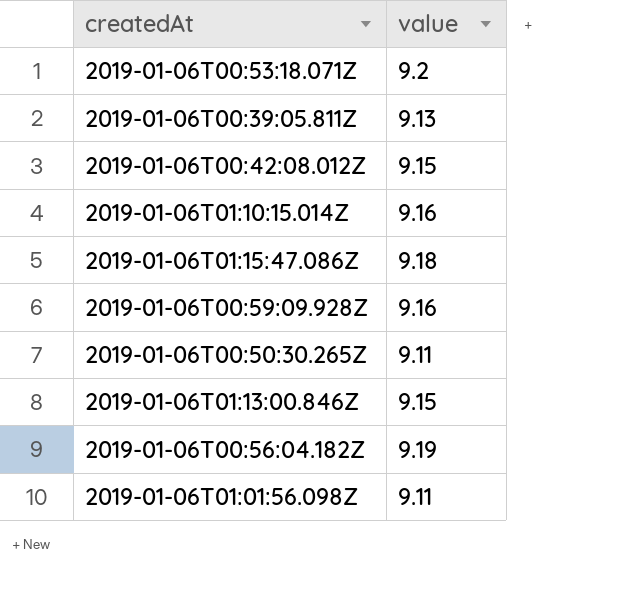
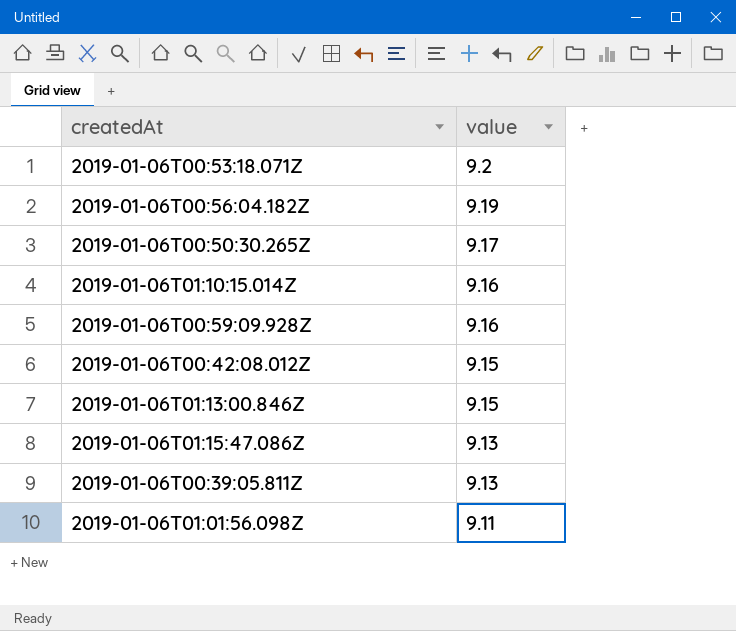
row order: none -> value descending
2019-01-06T00:50:30.265Z | value: 9.11 -> 9.17
2019-01-06T01:15:47.086Z | value: 9.18 -> 9.13

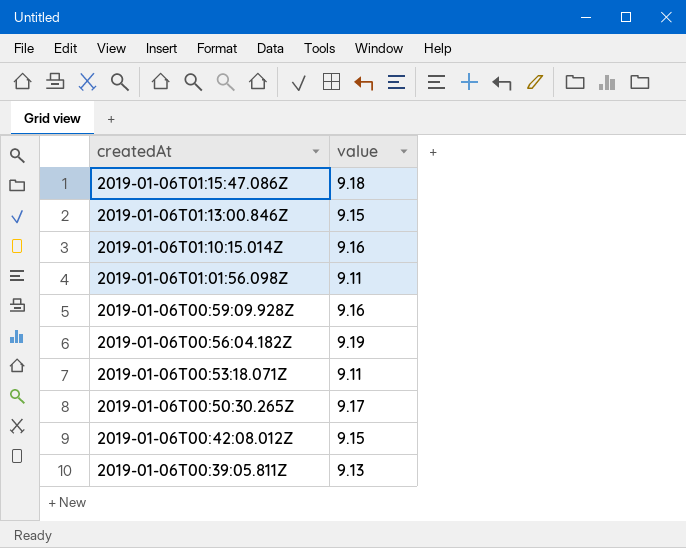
row order: value descending -> createdAt descending
2019-01-06T01:15:47.086Z | value: 9.13 -> 9.18
2019-01-06T00:53:18.071Z | value: 9.2 -> 9.11

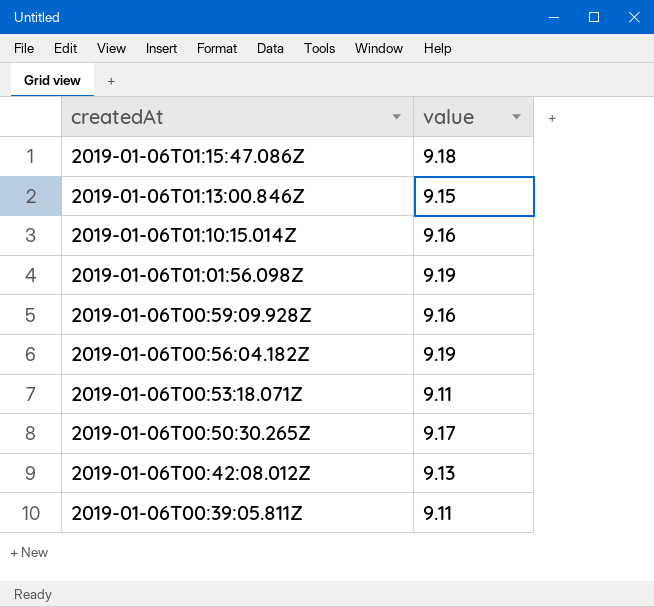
2019-01-06T01:01:56.098Z | value: 9.11 -> 9.19
2019-01-06T00:42:08.012Z | value: 9.15 -> 9.13
2019-01-06T00:39:05.811Z | value: 9.13 -> 9.11

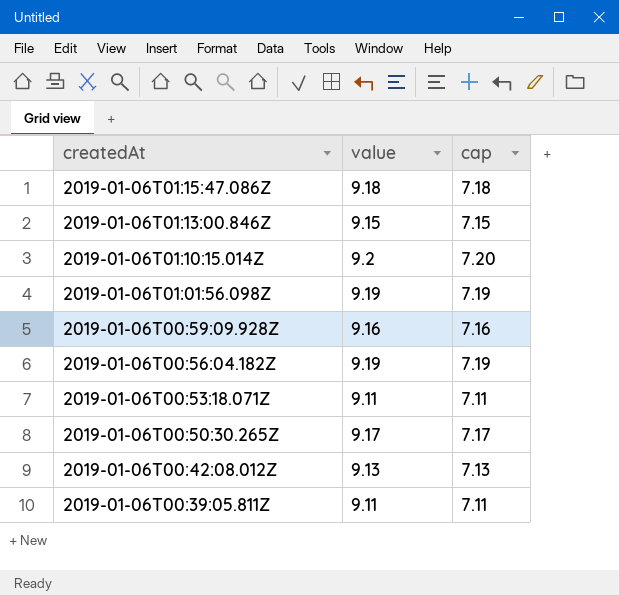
column cap | formula: none -> [value] - 2
2019-01-06T01:10:15.014Z | value: 9.16 -> 9.2

